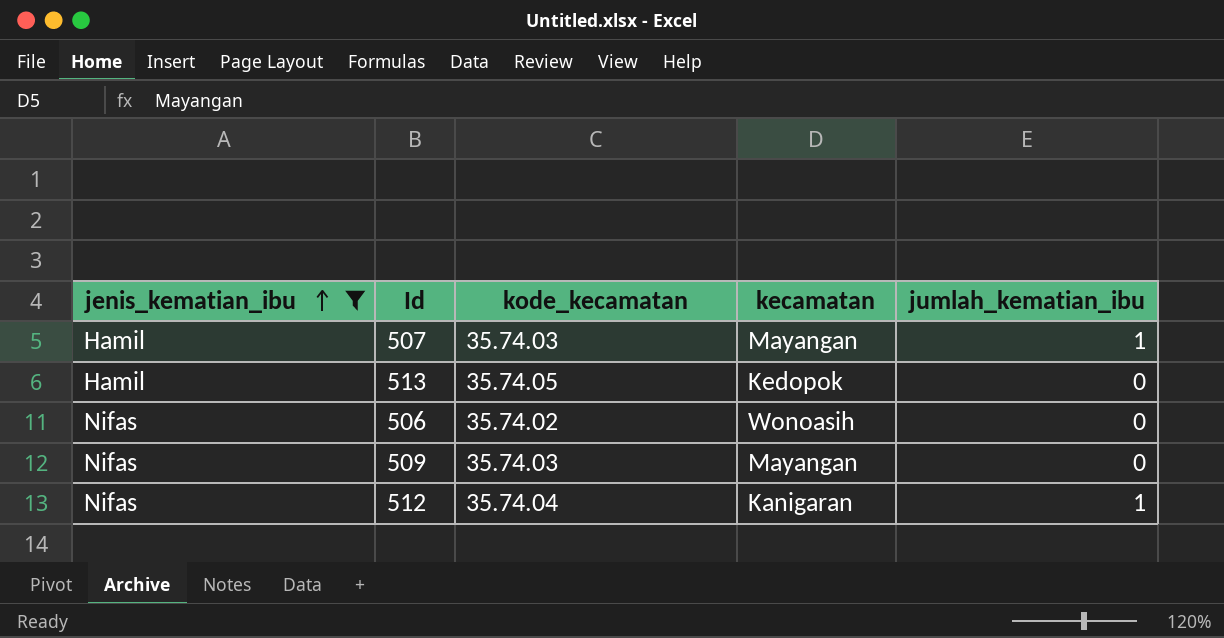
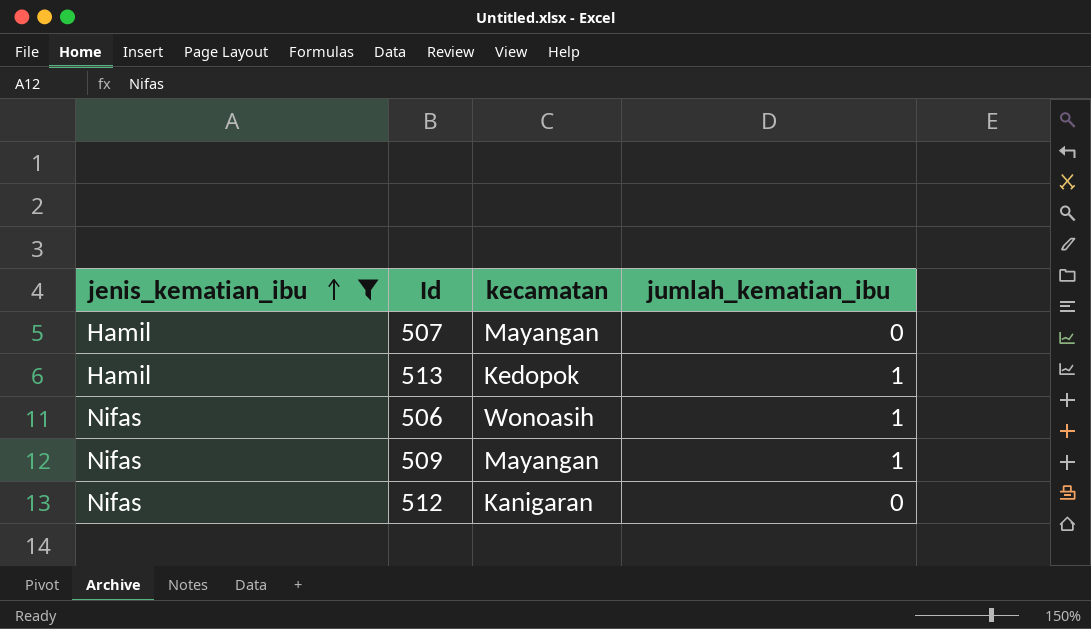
column kode_kecamatan | position: 3 -> none
507 | jumlah_kematian_ibu: 1 -> 0
513 | jumlah_kematian_ibu: 0 -> 1
506 | jumlah_kematian_ibu: 0 -> 1
509 | jumlah_kematian_ibu: 0 -> 1
512 | jumlah_kematian_ibu: 1 -> 0

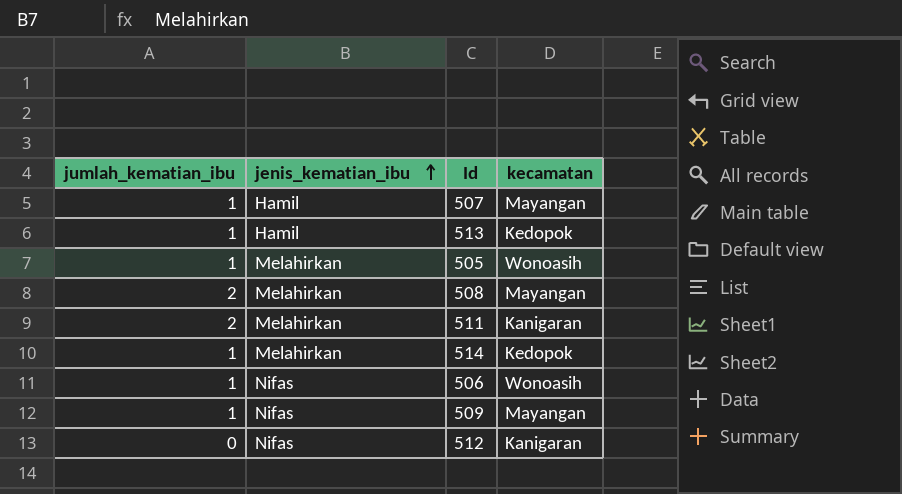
filter: jenis_kematian_ibu != Melahirkan -> none
column jumlah_kematian_ibu | position: 4 -> 1
507 | jumlah_kematian_ibu: 0 -> 1

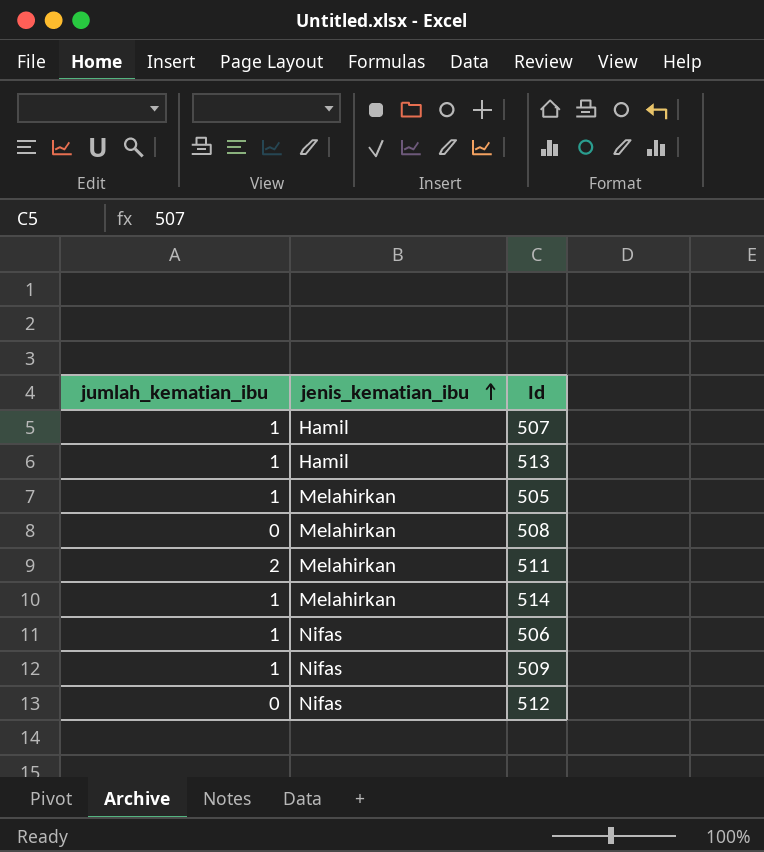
column kecamatan | position: 4 -> none
508 | jumlah_kematian_ibu: 2 -> 0

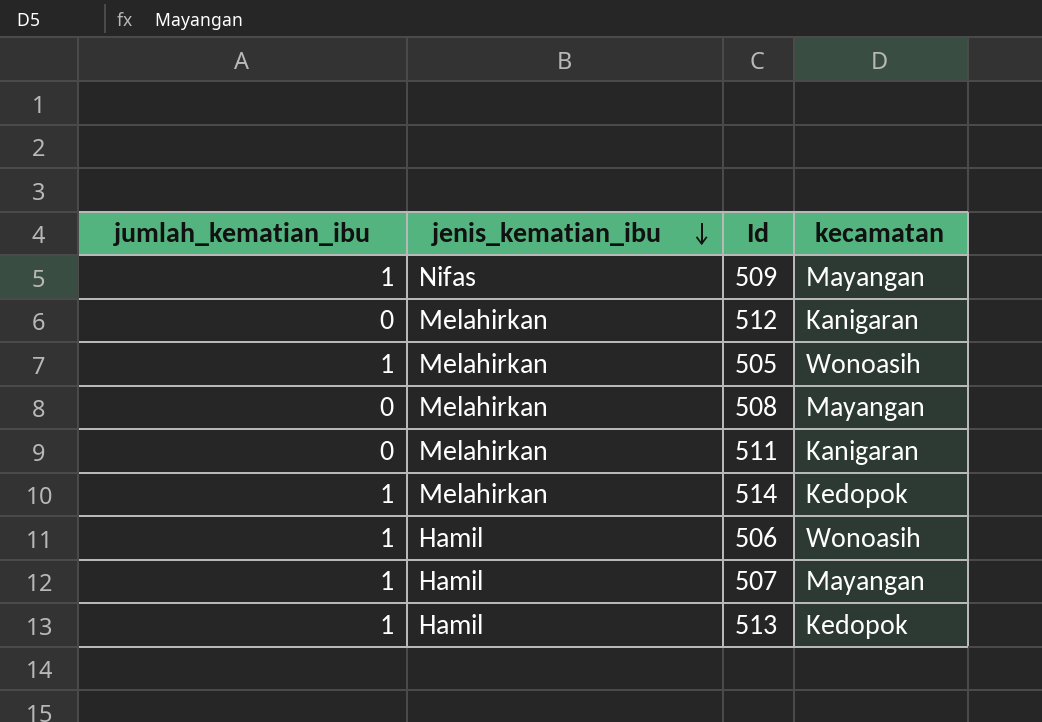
row order: jenis_kematian_ibu ascending -> jenis_kematian_ibu descending
column kecamatan | position: none -> 4
512 | jenis_kematian_ibu: Nifas -> Melahirkan
511 | jumlah_kematian_ibu: 2 -> 0
506 | jenis_kematian_ibu: Nifas -> Hamil

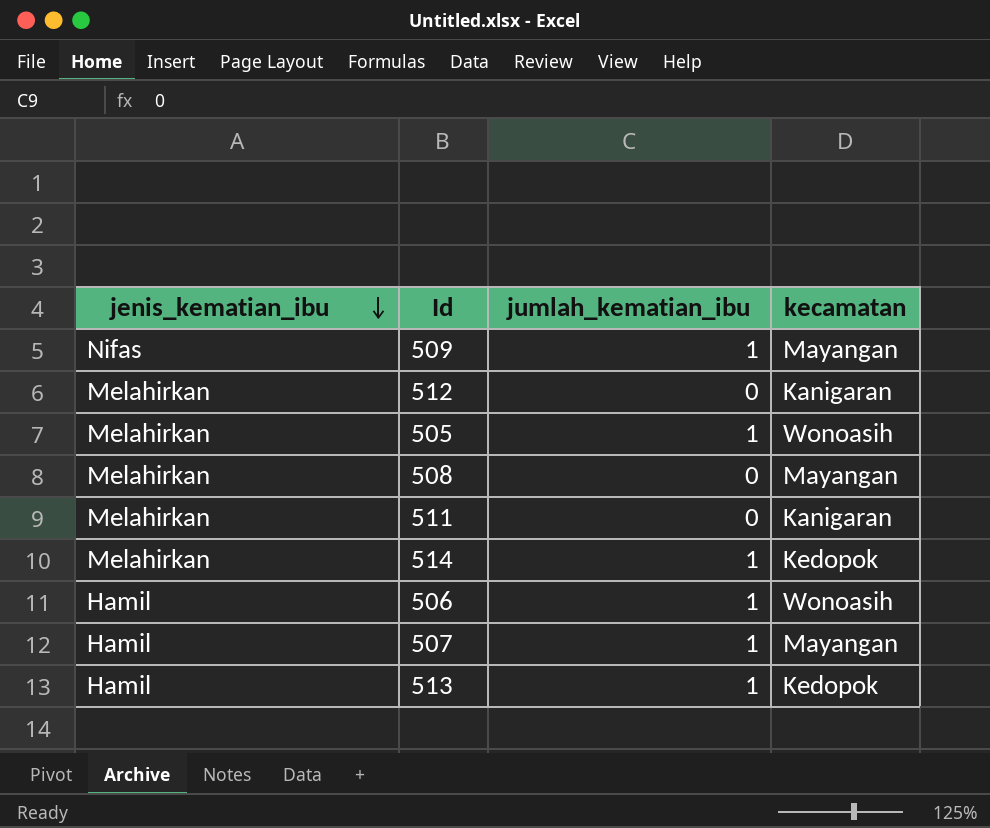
column jumlah_kematian_ibu | position: 1 -> 3

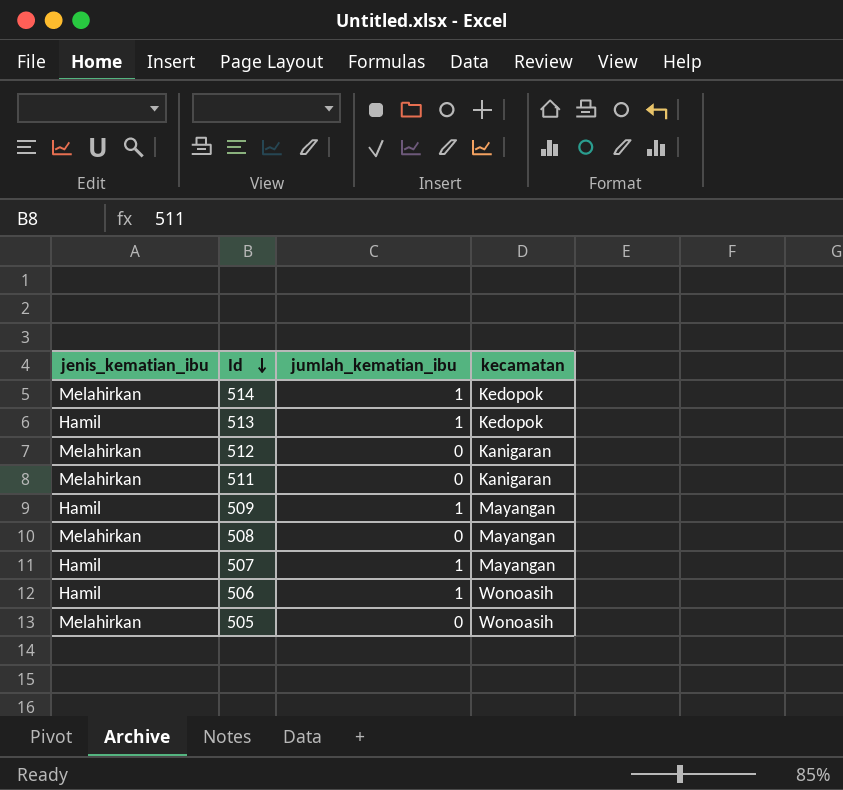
row order: jenis_kematian_ibu descending -> Id descending
509 | jenis_kematian_ibu: Nifas -> Hamil
505 | jumlah_kematian_ibu: 1 -> 0

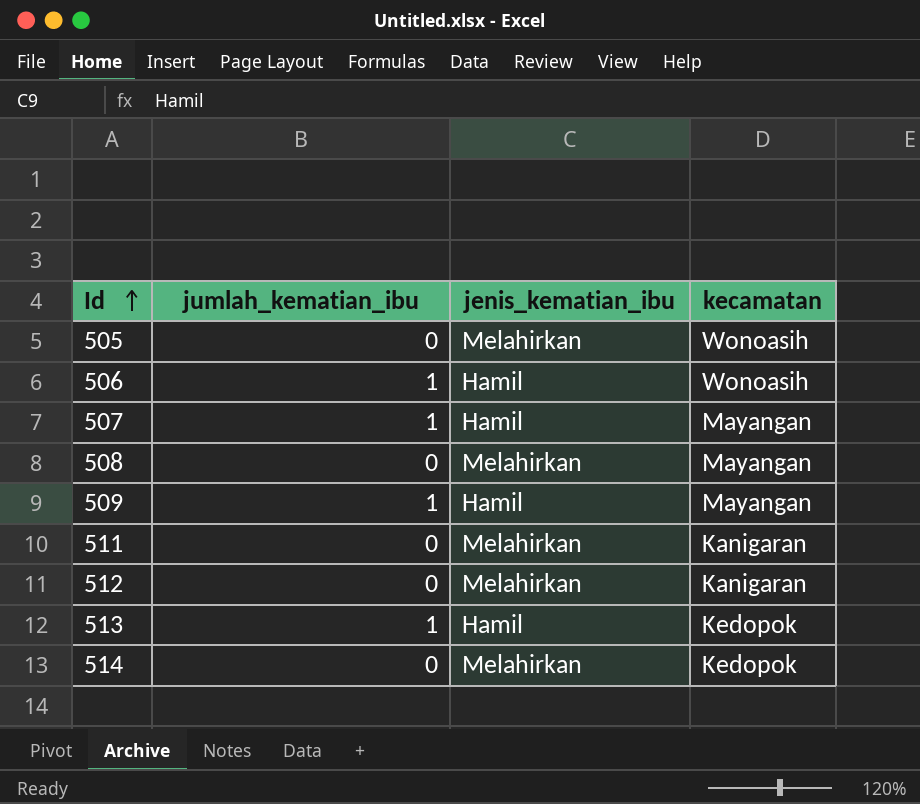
row order: Id descending -> Id ascending
column jenis_kematian_ibu | position: 1 -> 3
514 | jumlah_kematian_ibu: 1 -> 0

